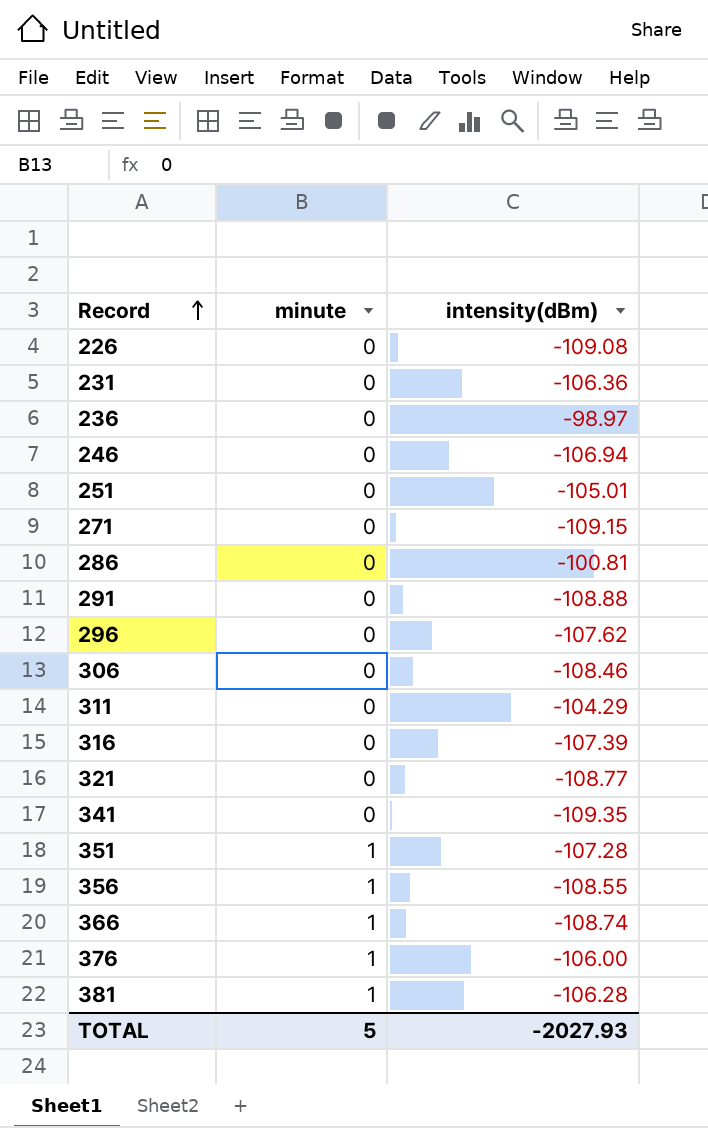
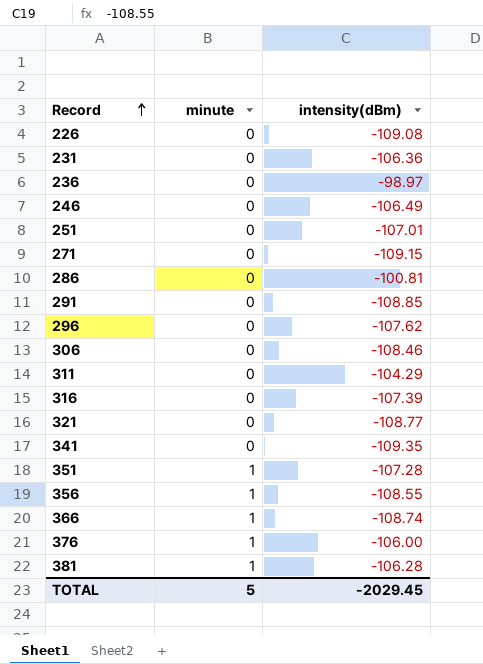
246 | intensity(dBm): -106.94 -> -106.49
251 | intensity(dBm): -105.01 -> -107.01
291 | intensity(dBm): -108.88 -> -108.85
TOTAL | intensity(dBm): -2027.93 -> -2029.45

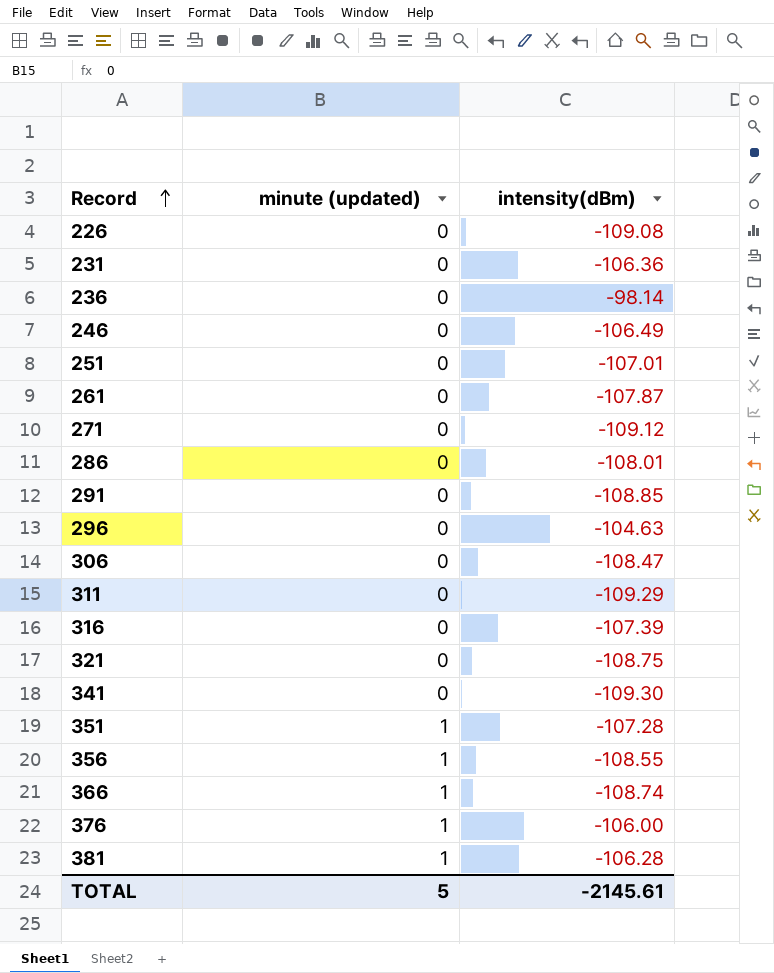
column name: minute -> minute (updated)
236 | intensity(dBm): -98.97 -> -98.14
row 261: none -> 0 | -107.87
271 | intensity(dBm): -109.15 -> -109.12
286 | intensity(dBm): -100.81 -> -108.01
296 | intensity(dBm): -107.62 -> -104.63
306 | intensity(dBm): -108.46 -> -108.47
311 | intensity(dBm): -104.29 -> -109.29
321 | intensity(dBm): -108.77 -> -108.75
341 | intensity(dBm): -109.35 -> -109.30
TOTAL | intensity(dBm): -2029.45 -> -2145.61

